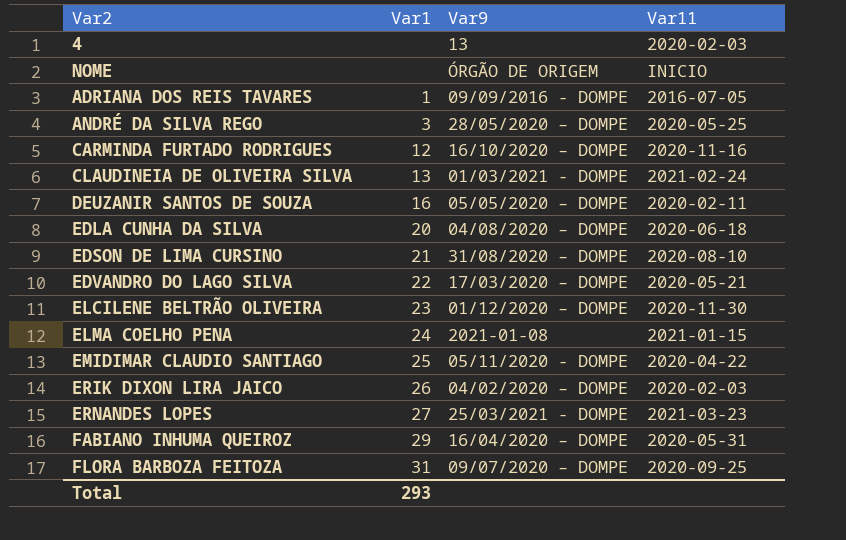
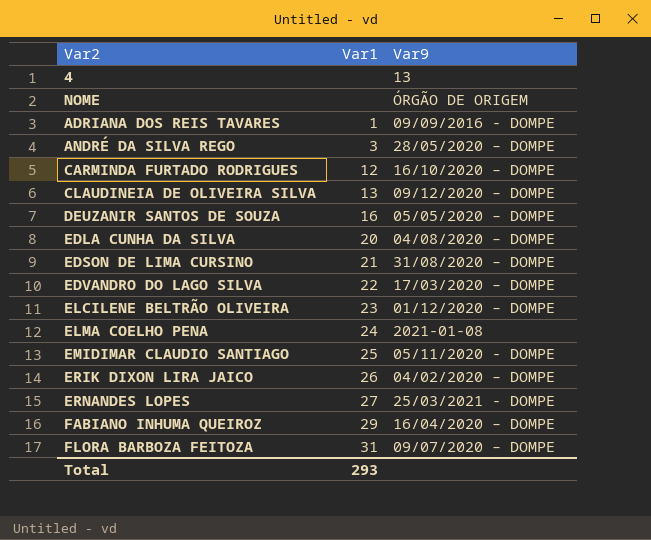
column Var11 | position: 4 -> none
CLAUDINEIA DE OLIVEIRA SILVA | Var9: 01/03/2021 - DOMPE -> 09/12/2020 – DOMPE

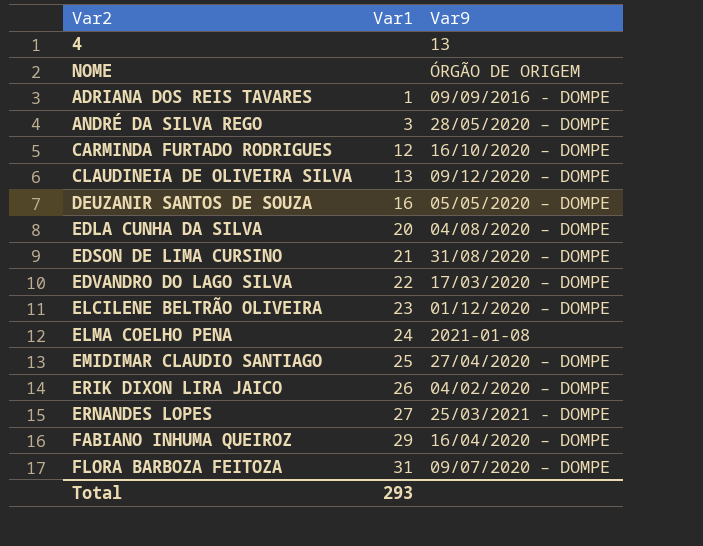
EMIDIMAR CLAUDIO SANTIAGO | Var9: 05/11/2020 - DOMPE -> 27/04/2020 – DOMPE

